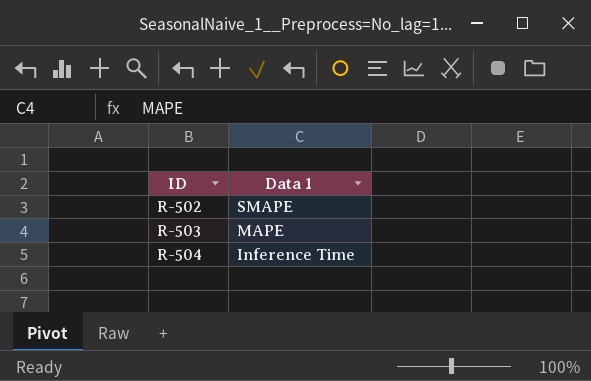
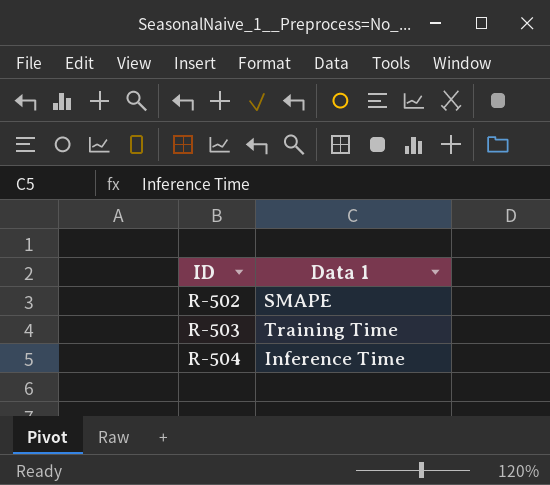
R-503 | Data 1: MAPE -> Training Time

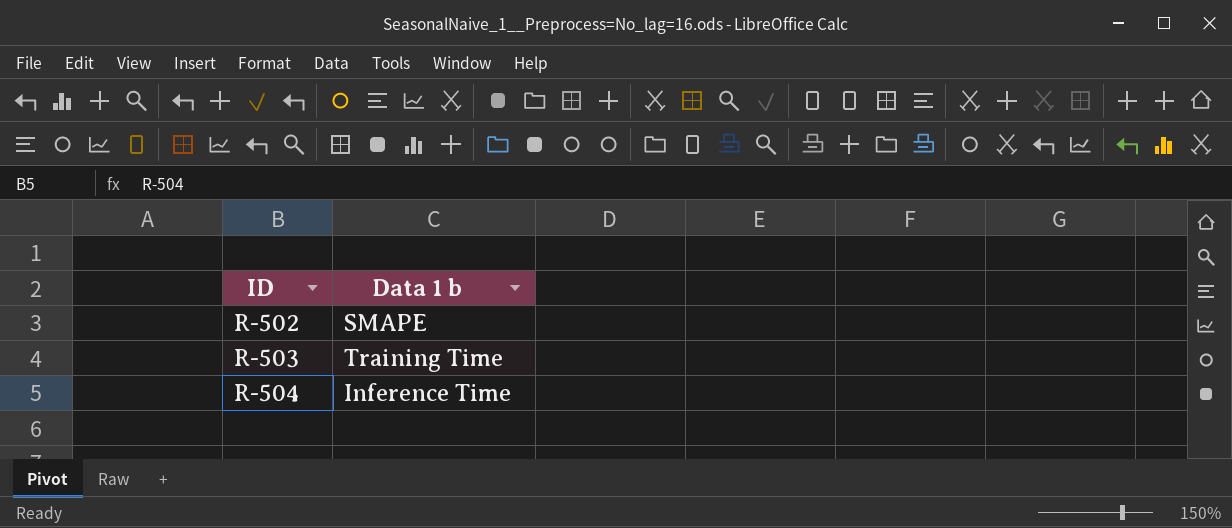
column name: Data 1 -> Data 1 b

